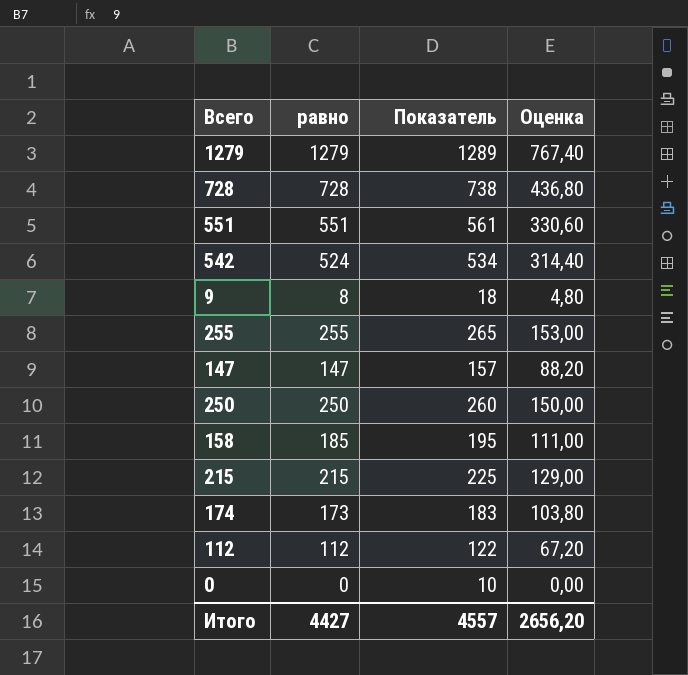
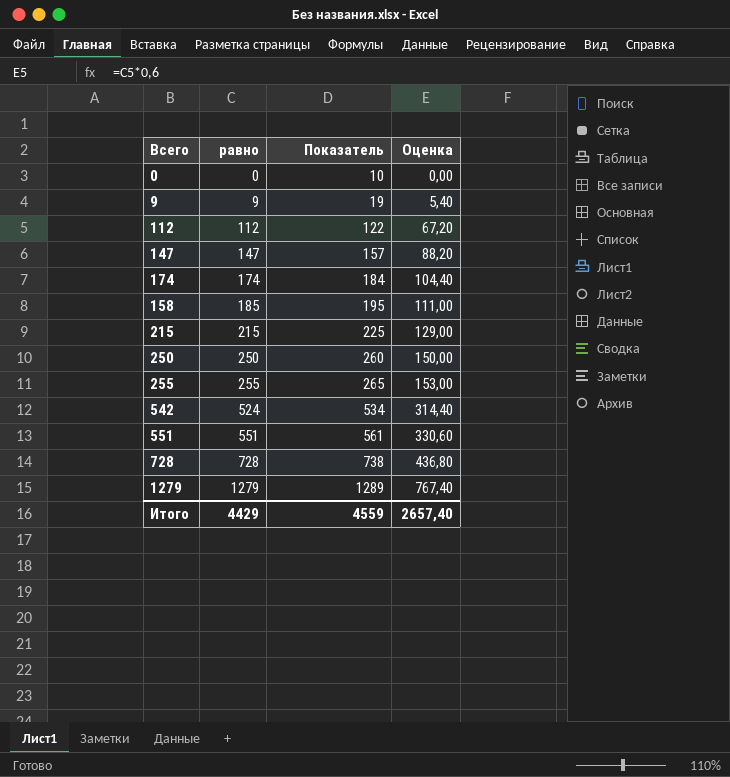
row order: none -> равно ascending
9 | равно: 8 -> 9
9 | Показатель: 18 -> 19
9 | Оценка: 4,80 -> 5,40
174 | равно: 173 -> 174
174 | Показатель: 183 -> 184
174 | Оценка: 103,80 -> 104,40
Итого | равно: 4427 -> 4429
Итого | Показатель: 4557 -> 4559
Итого | Оценка: 2656,20 -> 2657,40

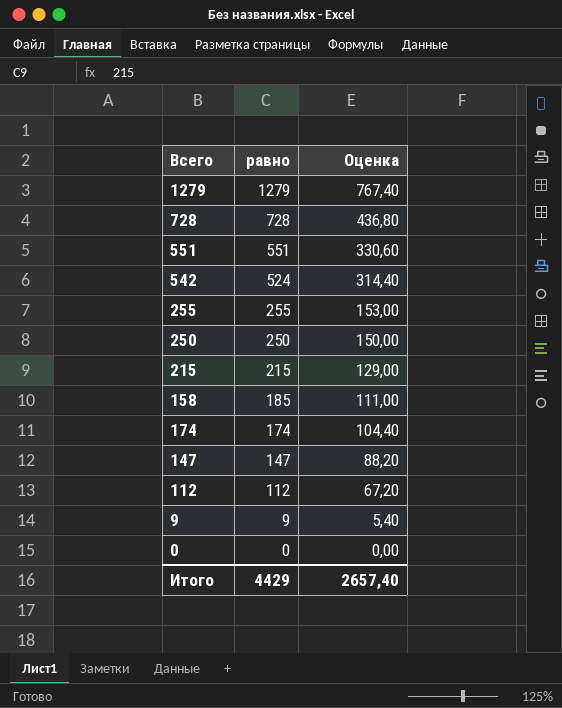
row order: равно ascending -> равно descending
column Показатель | formula: [равно] + 10 -> none

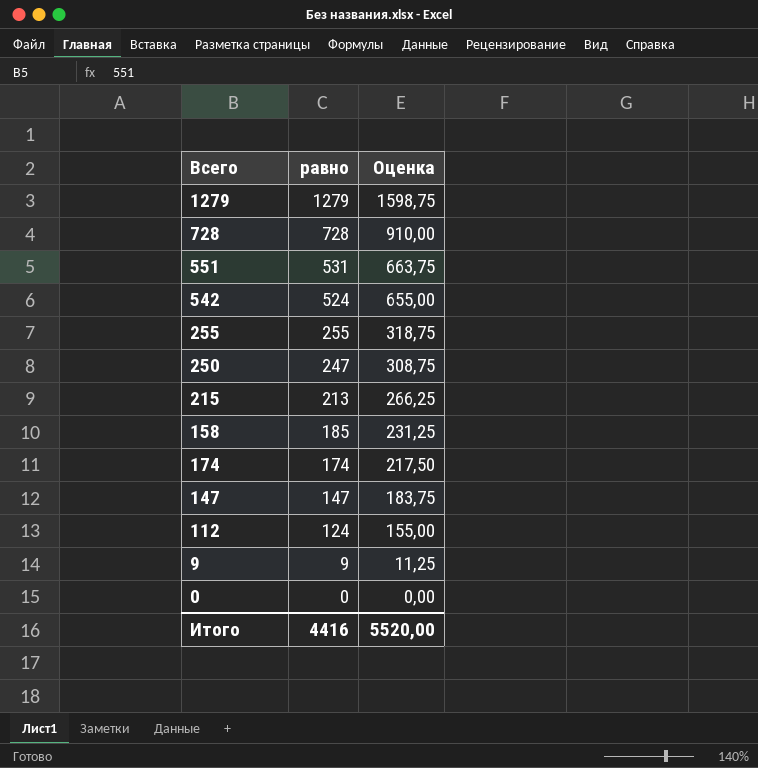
column Оценка | formula: [равно] * 0,6 -> [равно] * 1,25
551 | равно: 551 -> 531
250 | равно: 250 -> 247
215 | равно: 215 -> 213
112 | равно: 112 -> 124
Итого | равно: 4429 -> 4416
Итого | Оценка: 2657,40 -> 5520,00

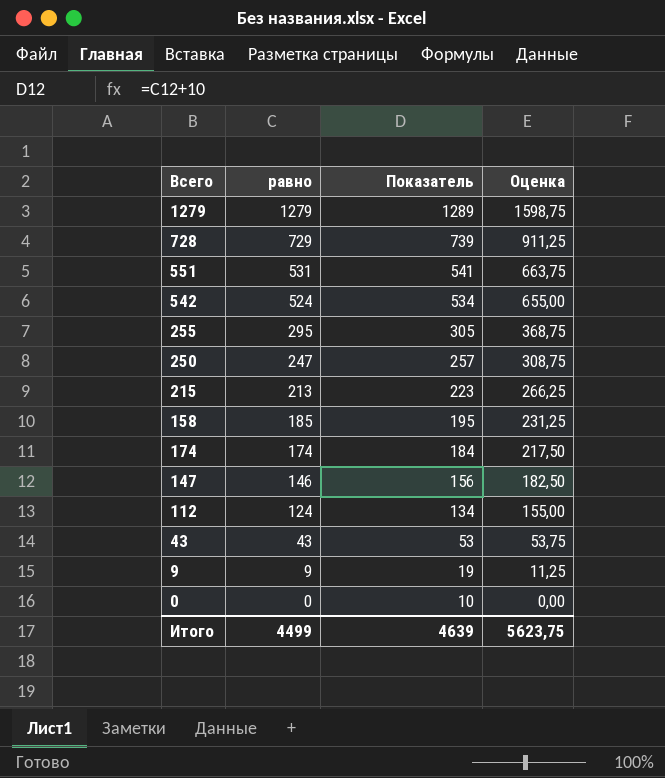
column Показатель | formula: none -> [равно] + 10
728 | равно: 728 -> 729
728 | Оценка: 910,00 -> 911,25
255 | равно: 255 -> 295
255 | Оценка: 318,75 -> 368,75
147 | равно: 147 -> 146
147 | Оценка: 183,75 -> 182,50
row 43: none -> 43 | 53 | 53,75
Итого | равно: 4416 -> 4499
Итого | Оценка: 5520,00 -> 5623,75

